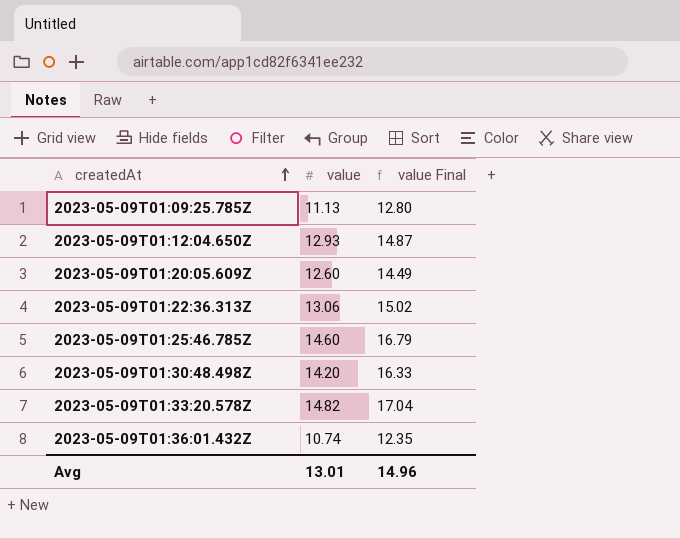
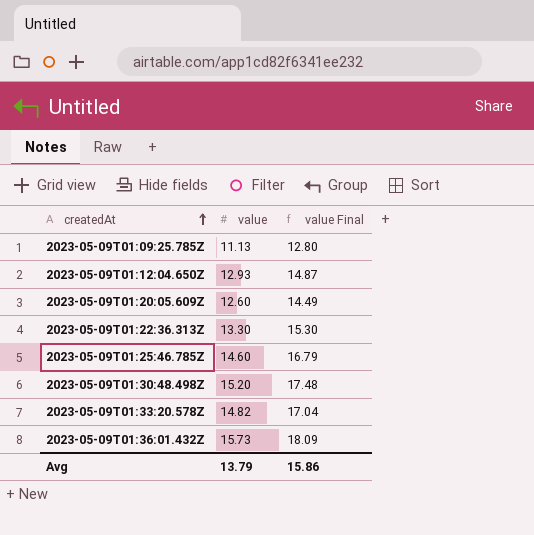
2023-05-09T01:22:36.313Z | value: 13.06 -> 13.30
2023-05-09T01:22:36.313Z | value Final: 15.02 -> 15.30
2023-05-09T01:30:48.498Z | value: 14.20 -> 15.20
2023-05-09T01:30:48.498Z | value Final: 16.33 -> 17.48
2023-05-09T01:36:01.432Z | value: 10.74 -> 15.73
2023-05-09T01:36:01.432Z | value Final: 12.35 -> 18.09
Avg | value: 13.01 -> 13.79
Avg | value Final: 14.96 -> 15.86

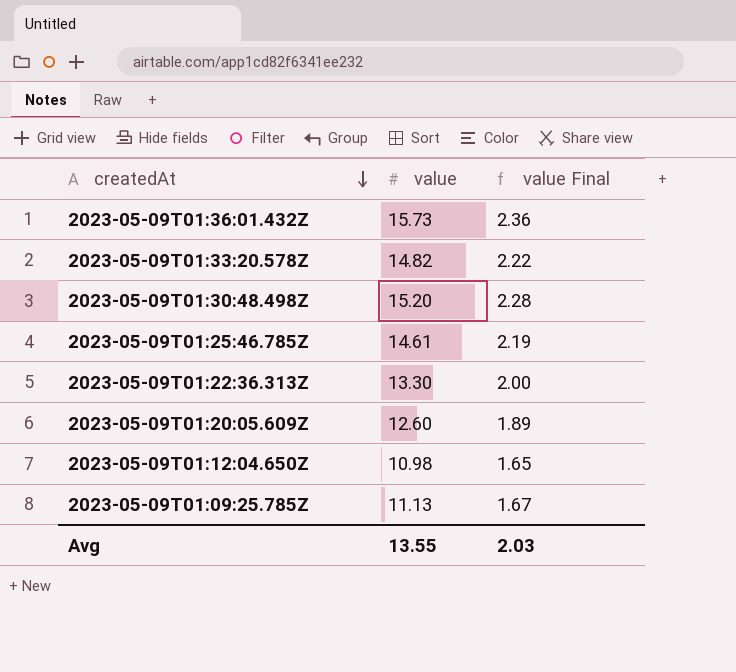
row order: createdAt ascending -> createdAt descending
column value Final | formula: [value] * 1.15 -> [value] * 0.15
2023-05-09T01:25:46.785Z | value: 14.60 -> 14.61
2023-05-09T01:12:04.650Z | value: 12.93 -> 10.98
Avg | value: 13.79 -> 13.55
Avg | value Final: 15.86 -> 2.03

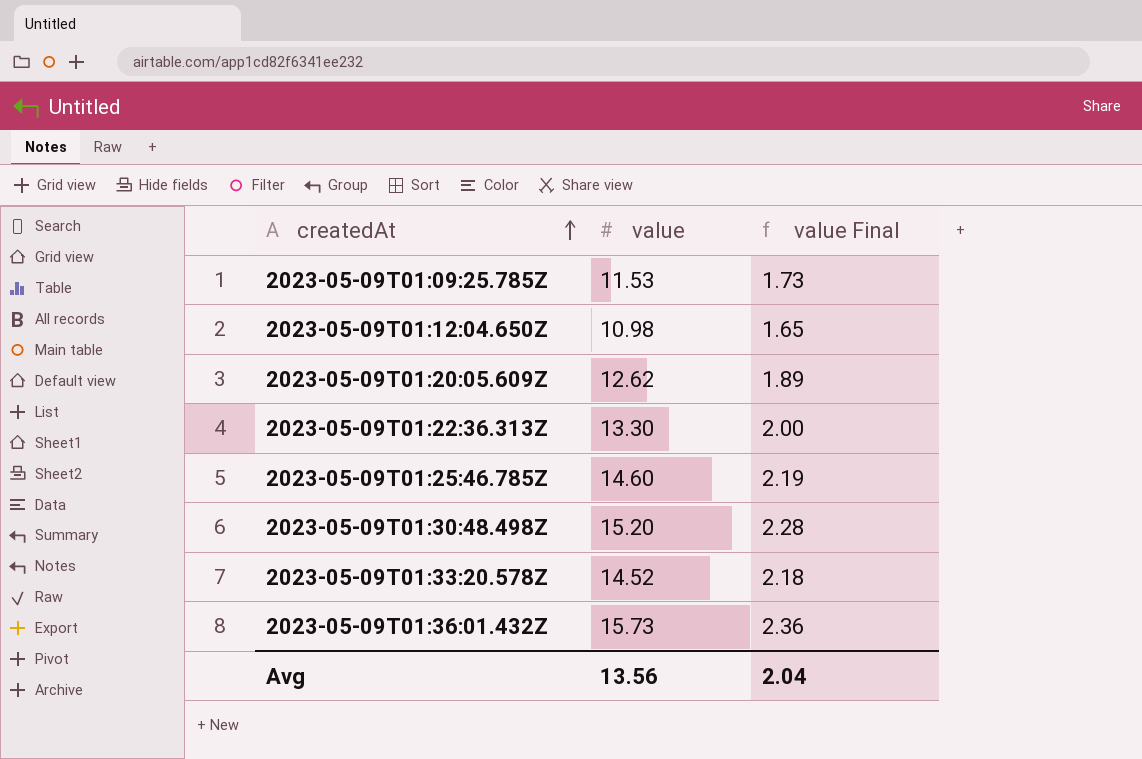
row order: createdAt descending -> createdAt ascending
2023-05-09T01:09:25.785Z | value: 11.13 -> 11.53
2023-05-09T01:09:25.785Z | value Final: 1.67 -> 1.73
2023-05-09T01:20:05.609Z | value: 12.60 -> 12.62
2023-05-09T01:25:46.785Z | value: 14.61 -> 14.60
2023-05-09T01:33:20.578Z | value: 14.82 -> 14.52
2023-05-09T01:33:20.578Z | value Final: 2.22 -> 2.18
Avg | value: 13.55 -> 13.56
Avg | value Final: 2.03 -> 2.04

